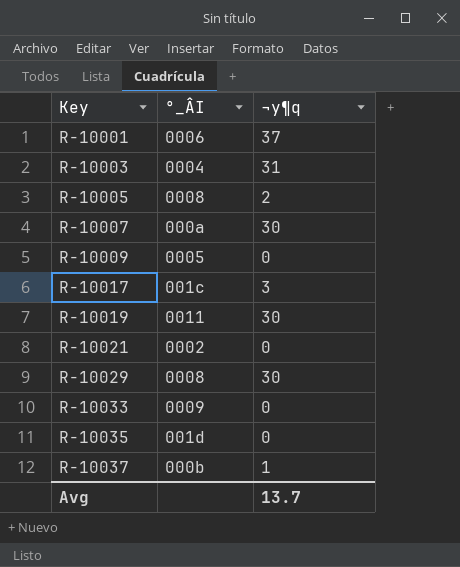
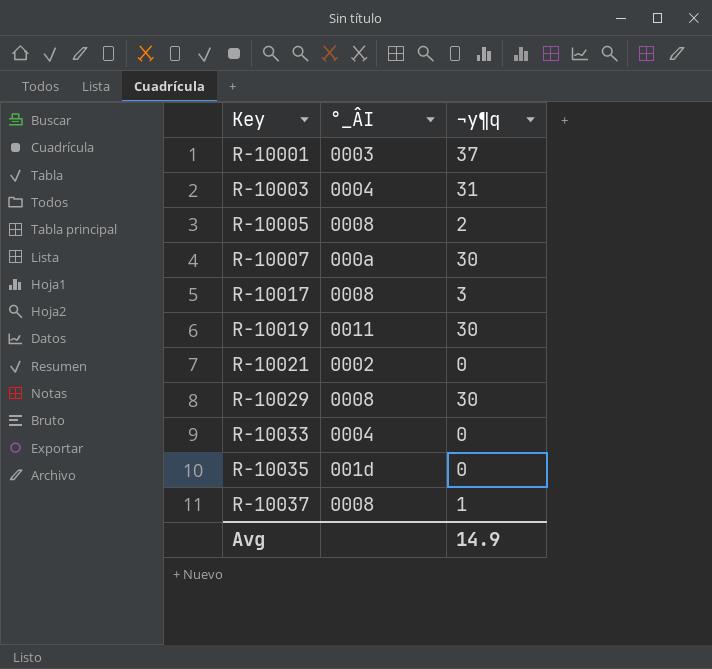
row R-10009: 0005 | 0 -> none
R-10001 | °_ÂI: 0006 -> 0003
R-10017 | °_ÂI: 001c -> 0008
R-10033 | °_ÂI: 0009 -> 0004
R-10037 | °_ÂI: 000b -> 0008
Avg | ¬y¶q: 13.7 -> 14.9

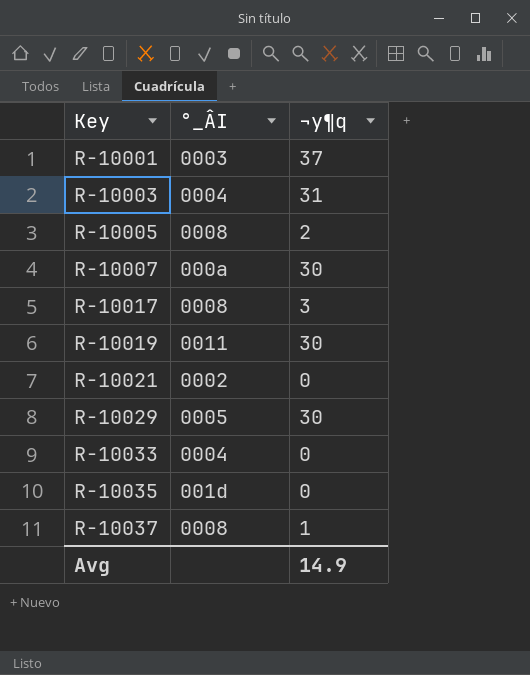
R-10029 | °_ÂI: 0008 -> 0005

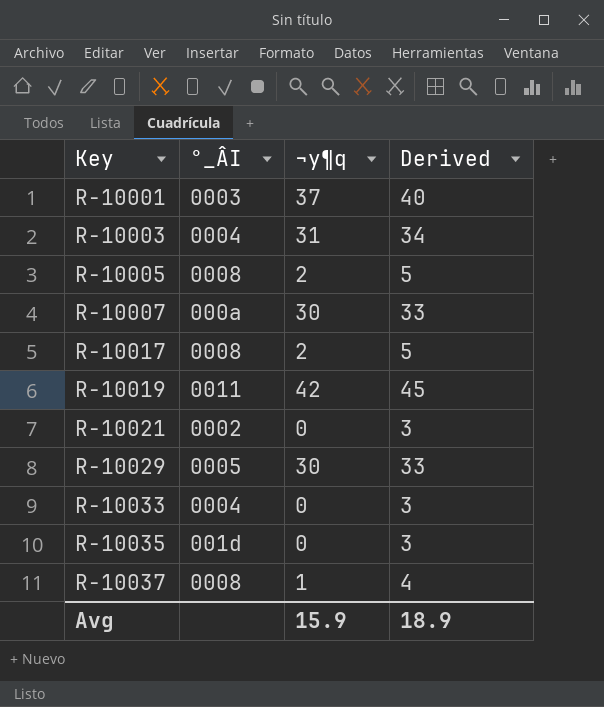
column Derived | formula: none -> [¬y¶q] + 3
R-10017 | ¬y¶q: 3 -> 2
R-10019 | ¬y¶q: 30 -> 42
Avg | ¬y¶q: 14.9 -> 15.9

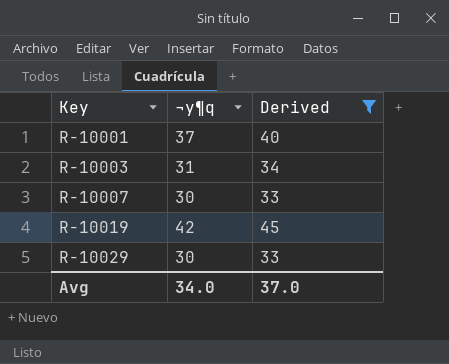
filter: none -> Derived >= 33
column °_ÂI | position: 2 -> none
Avg | ¬y¶q: 15.9 -> 34.0
Avg | Derived: 18.9 -> 37.0

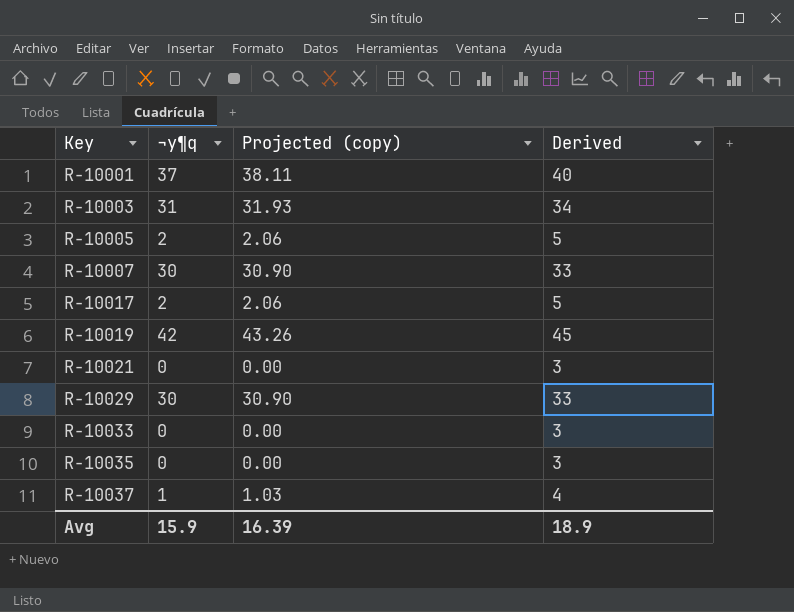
filter: Derived >= 33 -> none
column Projected (copy) | formula: none -> [¬y¶q] * 1.03
Avg | ¬y¶q: 34.0 -> 15.9
Avg | Derived: 37.0 -> 18.9

